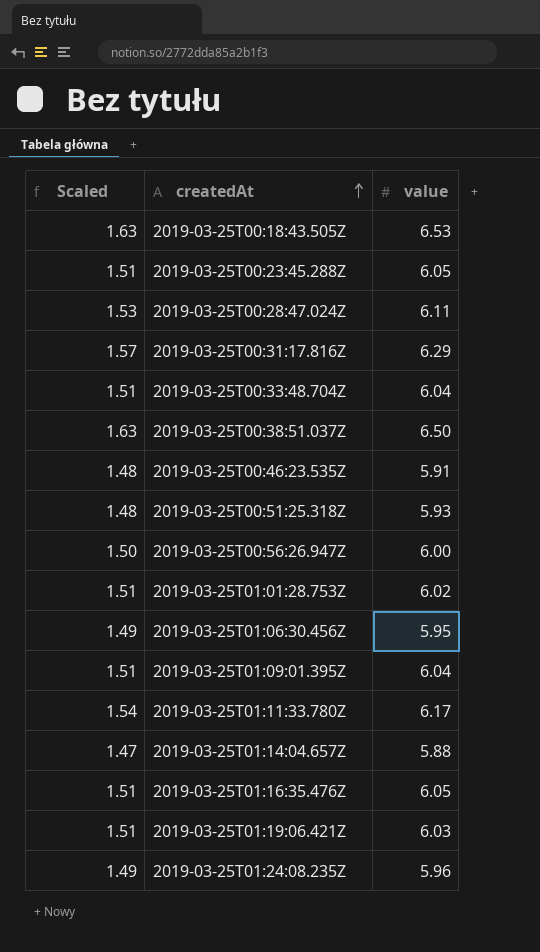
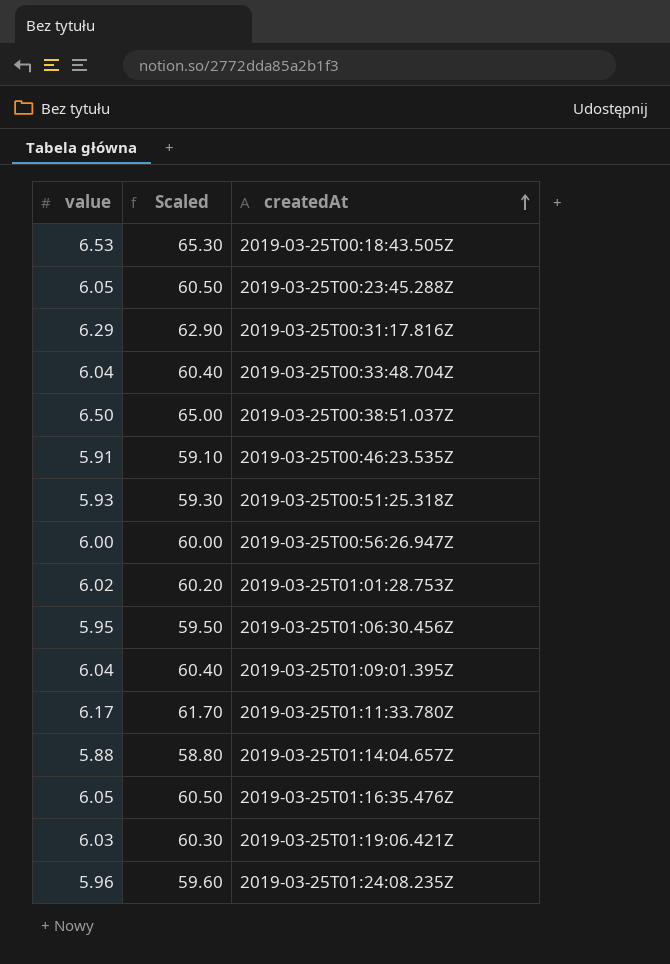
column value | position: 3 -> 1
column Scaled | formula: [value] * 0.25 -> [value] * 10
row 2019-03-25T00:28:47.024Z: 1.53 | 6.11 -> none

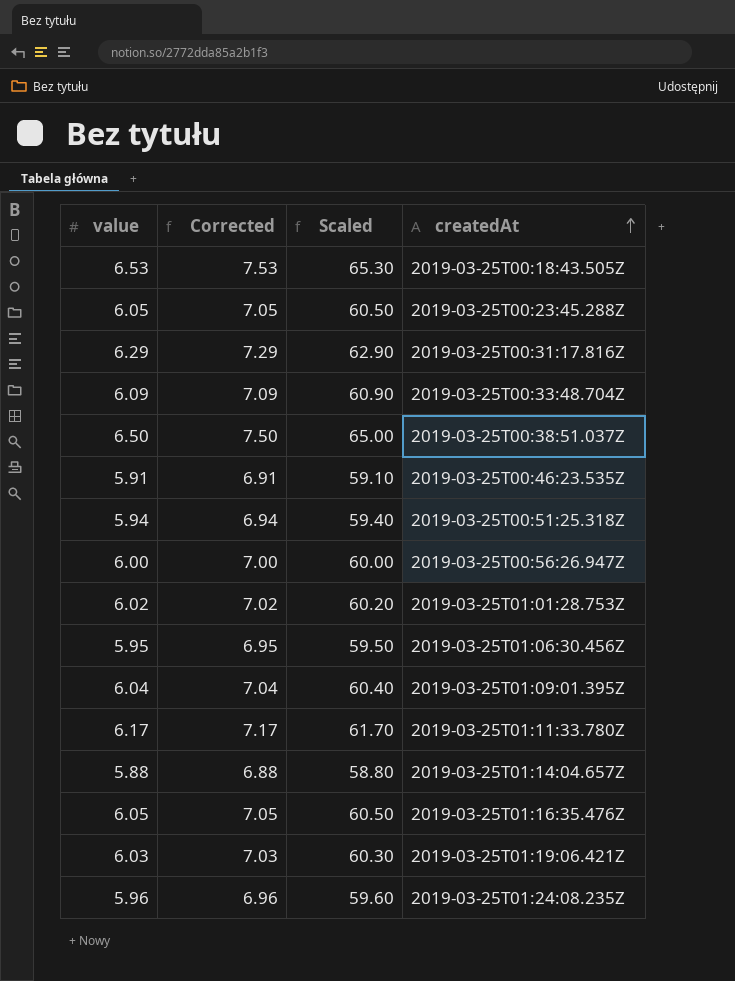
column Corrected | formula: none -> [value] + 1
2019-03-25T00:33:48.704Z | value: 6.04 -> 6.09
2019-03-25T00:33:48.704Z | Scaled: 60.40 -> 60.90
2019-03-25T00:51:25.318Z | value: 5.93 -> 5.94
2019-03-25T00:51:25.318Z | Scaled: 59.30 -> 59.40

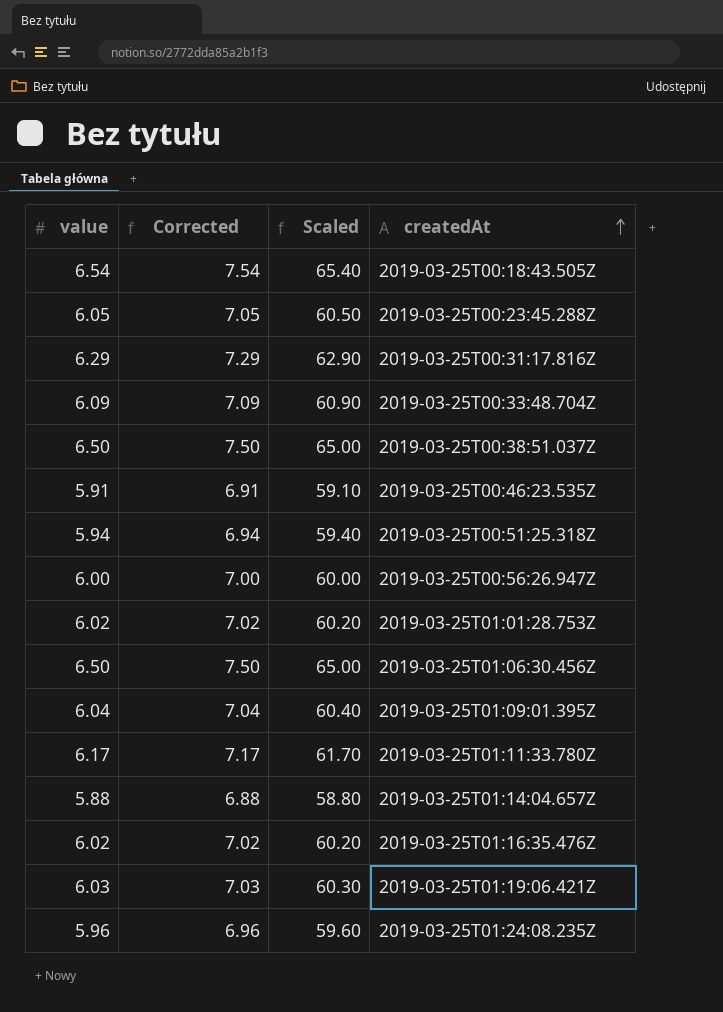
2019-03-25T00:18:43.505Z | value: 6.53 -> 6.54
2019-03-25T00:18:43.505Z | Corrected: 7.53 -> 7.54
2019-03-25T00:18:43.505Z | Scaled: 65.30 -> 65.40
2019-03-25T01:06:30.456Z | value: 5.95 -> 6.50
2019-03-25T01:06:30.456Z | Corrected: 6.95 -> 7.50
2019-03-25T01:06:30.456Z | Scaled: 59.50 -> 65.00
2019-03-25T01:16:35.476Z | value: 6.05 -> 6.02
2019-03-25T01:16:35.476Z | Corrected: 7.05 -> 7.02
2019-03-25T01:16:35.476Z | Scaled: 60.50 -> 60.20

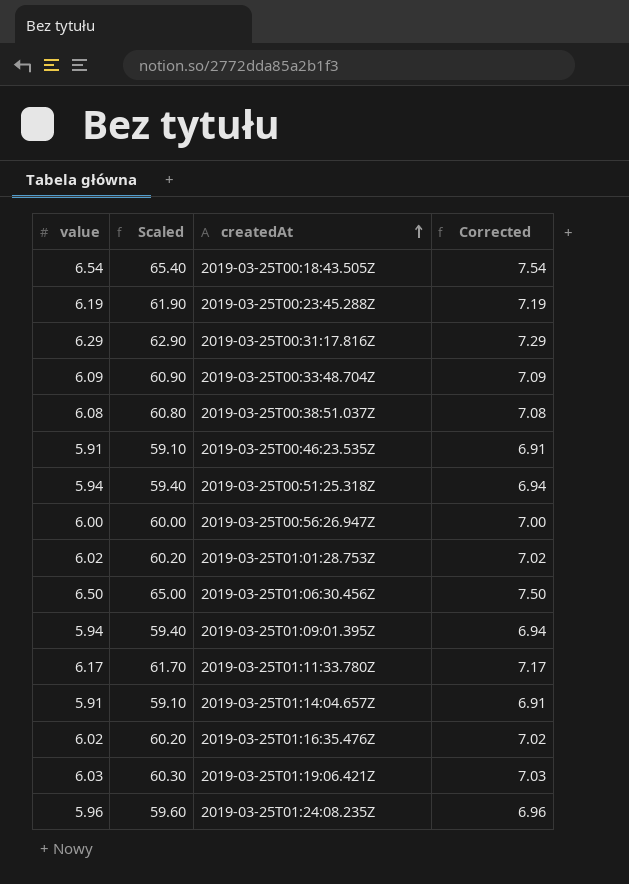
column Corrected | position: 2 -> 4
2019-03-25T00:23:45.288Z | value: 6.05 -> 6.19
2019-03-25T00:23:45.288Z | Scaled: 60.50 -> 61.90
2019-03-25T00:23:45.288Z | Corrected: 7.05 -> 7.19
2019-03-25T00:38:51.037Z | value: 6.50 -> 6.08
2019-03-25T00:38:51.037Z | Scaled: 65.00 -> 60.80
2019-03-25T00:38:51.037Z | Corrected: 7.50 -> 7.08
2019-03-25T01:09:01.395Z | value: 6.04 -> 5.94
2019-03-25T01:09:01.395Z | Scaled: 60.40 -> 59.40
2019-03-25T01:09:01.395Z | Corrected: 7.04 -> 6.94
2019-03-25T01:14:04.657Z | value: 5.88 -> 5.91
2019-03-25T01:14:04.657Z | Scaled: 58.80 -> 59.10
2019-03-25T01:14:04.657Z | Corrected: 6.88 -> 6.91

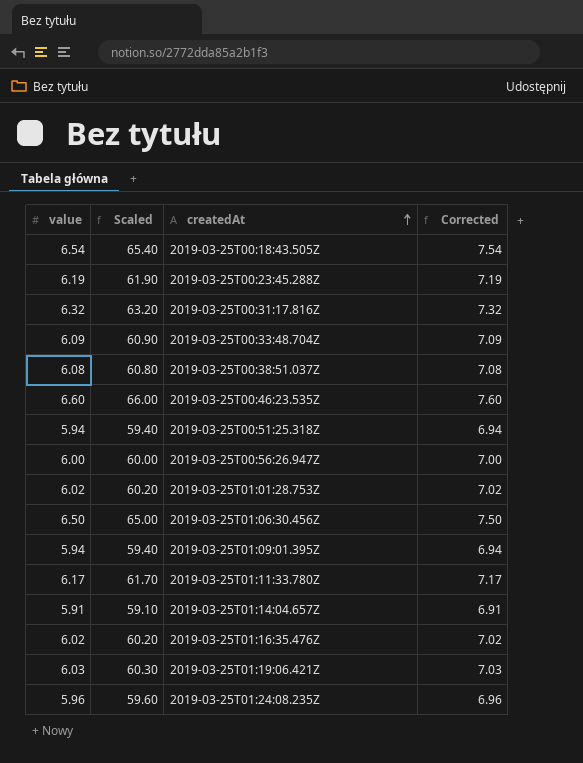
2019-03-25T00:31:17.816Z | value: 6.29 -> 6.32
2019-03-25T00:31:17.816Z | Scaled: 62.90 -> 63.20
2019-03-25T00:31:17.816Z | Corrected: 7.29 -> 7.32
2019-03-25T00:46:23.535Z | value: 5.91 -> 6.60
2019-03-25T00:46:23.535Z | Scaled: 59.10 -> 66.00
2019-03-25T00:46:23.535Z | Corrected: 6.91 -> 7.60

